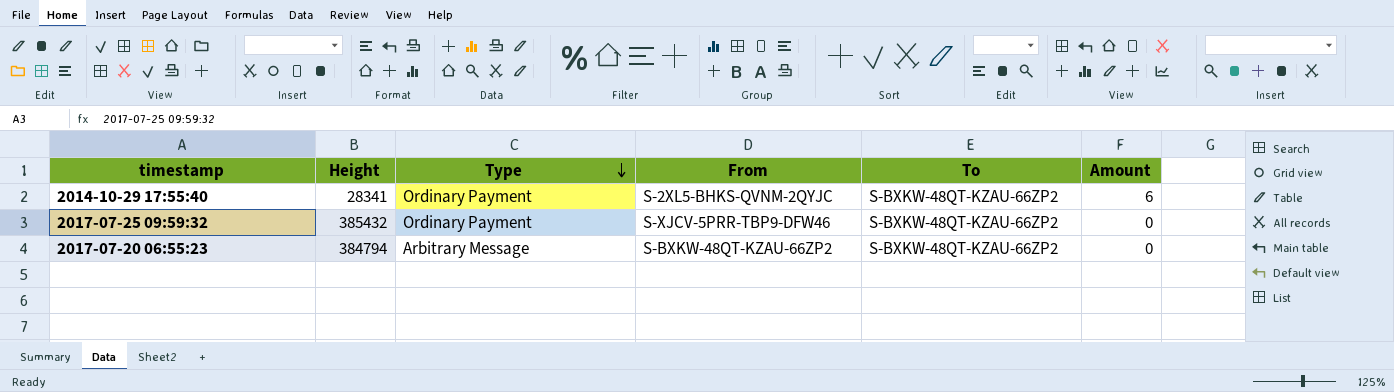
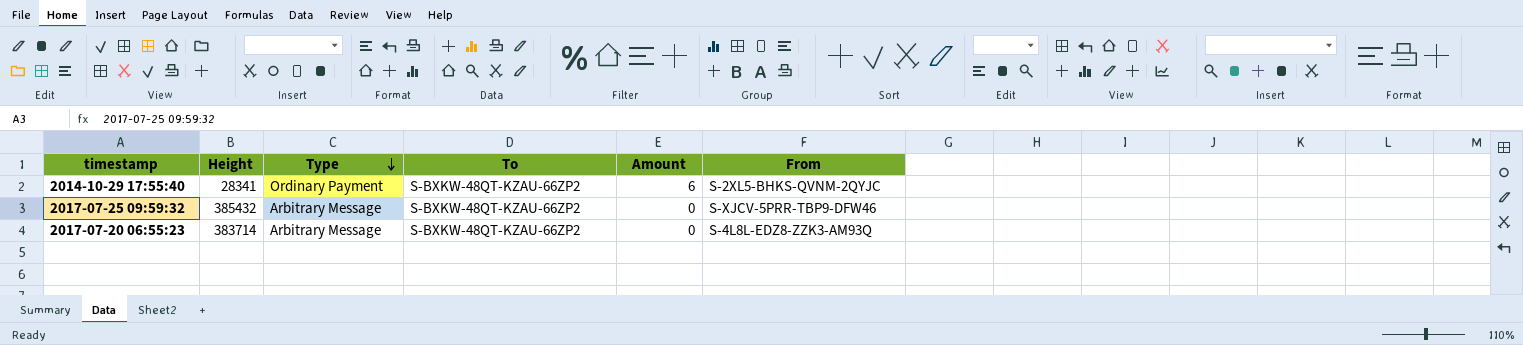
column From | position: 4 -> 6
2017-07-25 09:59:32 | Type: Ordinary Payment -> Arbitrary Message
2017-07-20 06:55:23 | Height: 384794 -> 383714
2017-07-20 06:55:23 | From: S-BXKW-48QT-KZAU-66ZP2 -> S-4L8L-EDZ8-ZZK3-AM93Q

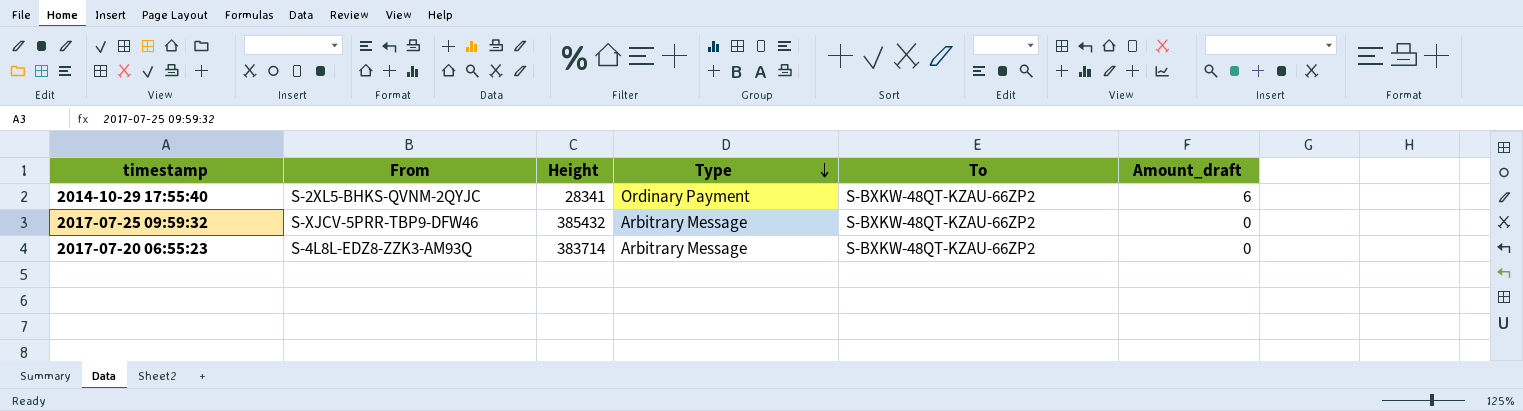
column From | position: 6 -> 2
column name: Amount -> Amount_draft

